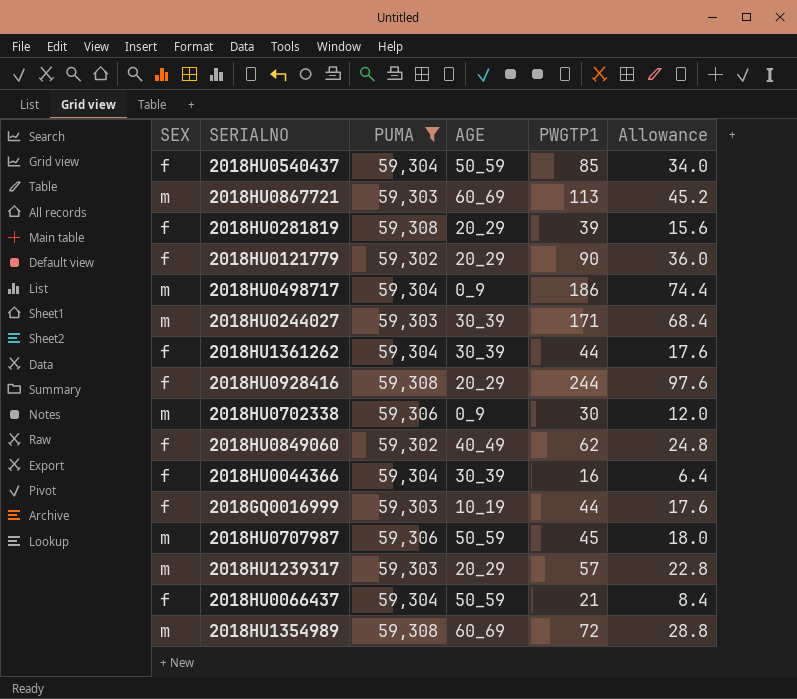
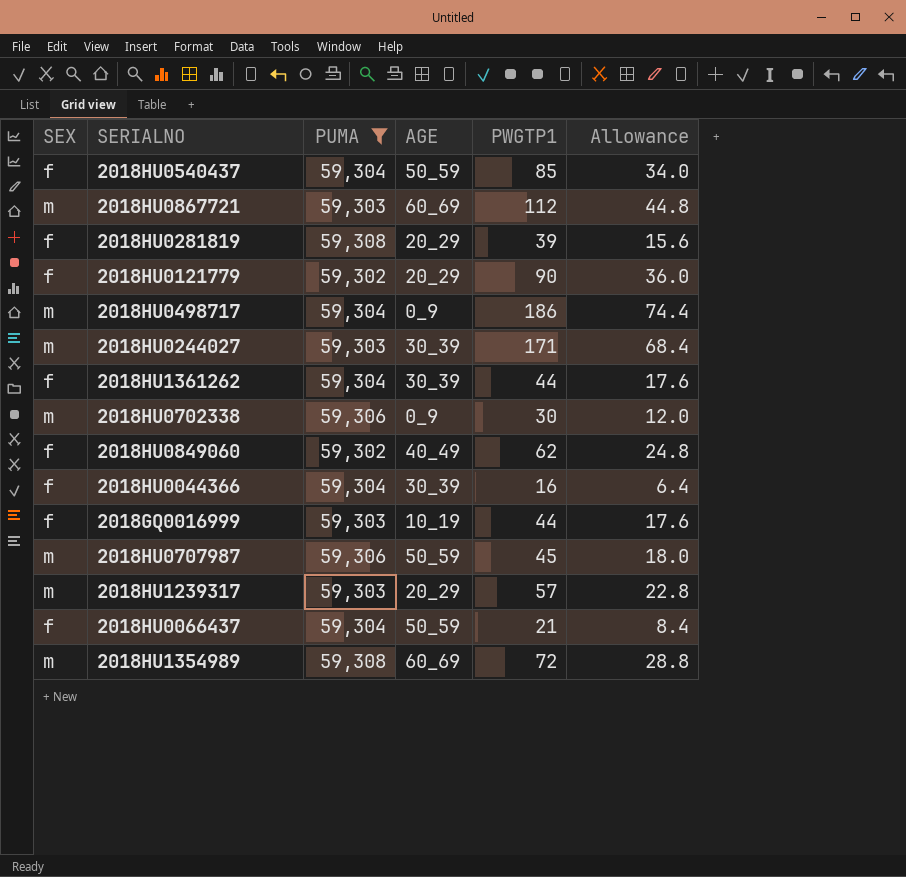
row 2018HU0928416: f | 59,308 | 20_29 | 244 | 97.6 -> none
2018HU0867721 | PWGTP1: 113 -> 112
2018HU0867721 | Allowance: 45.2 -> 44.8

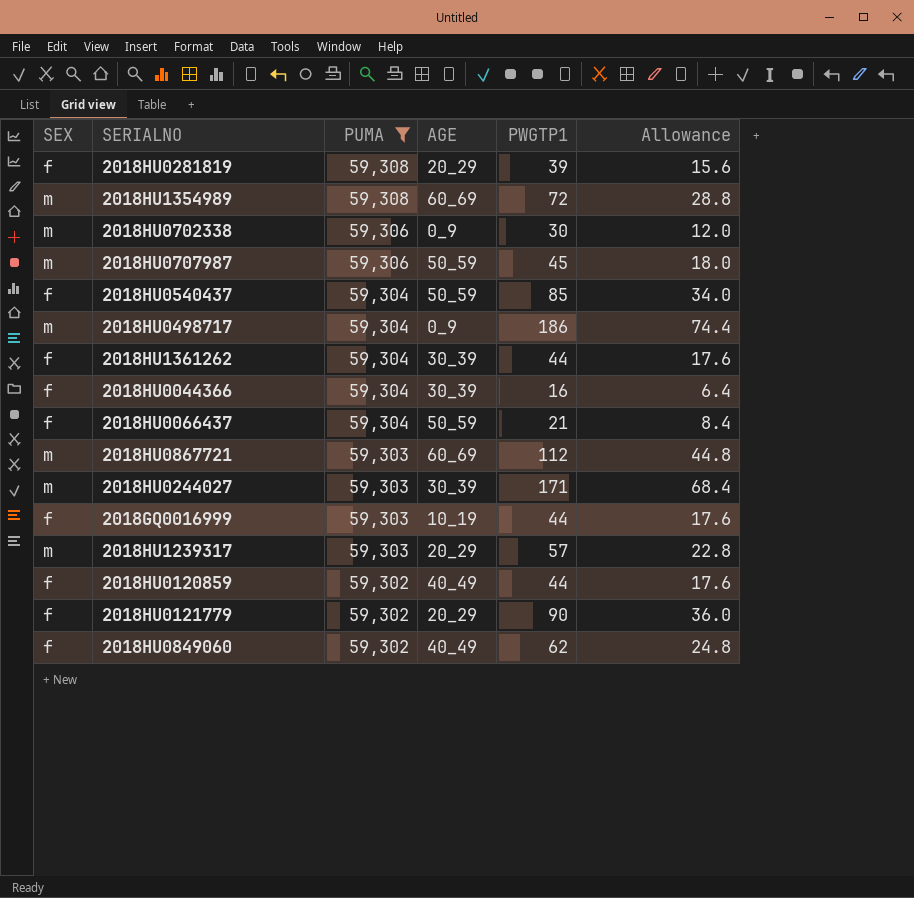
row order: none -> PUMA descending
row 2018HU0120859: none -> f | 59,302 | 40_49 | 44 | 17.6

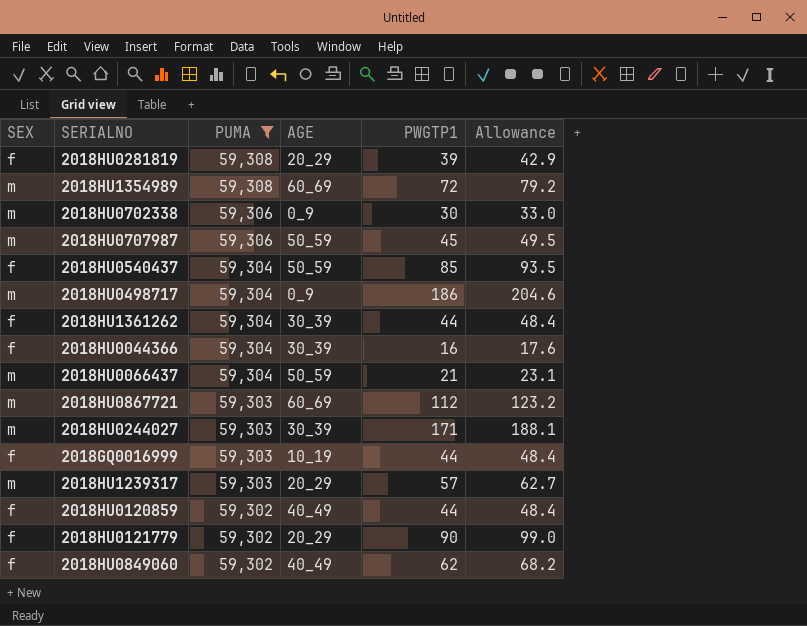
column Allowance | formula: [PWGTP1] * 0.4 -> [PWGTP1] * 1.1
2018HU0066437 | SEX: f -> m

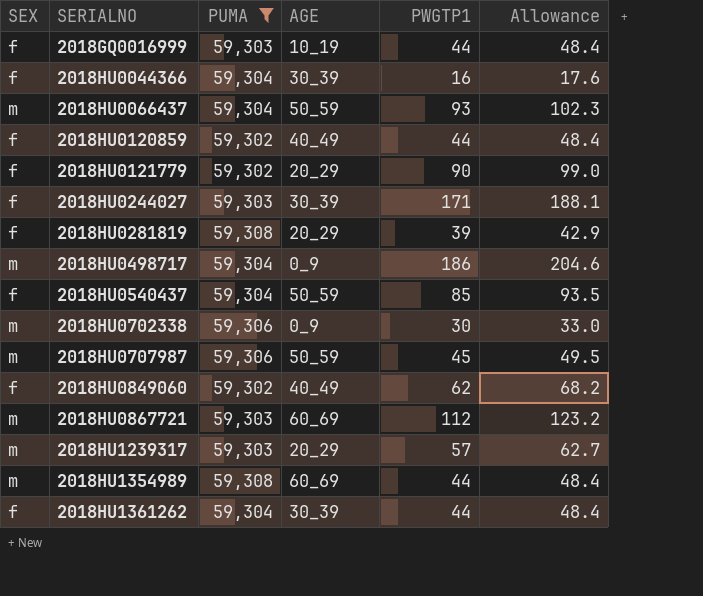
row order: PUMA descending -> SERIALNO ascending
2018HU0066437 | PWGTP1: 21 -> 93
2018HU0066437 | Allowance: 23.1 -> 102.3
2018HU0244027 | SEX: m -> f
2018HU1354989 | PWGTP1: 72 -> 44
2018HU1354989 | Allowance: 79.2 -> 48.4

